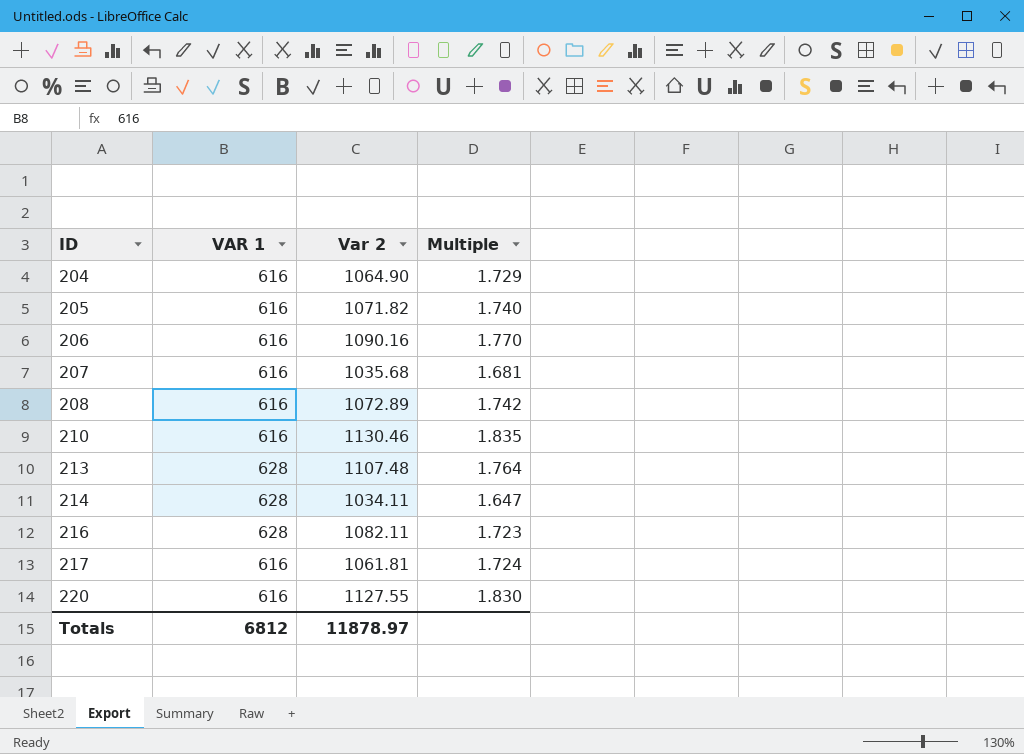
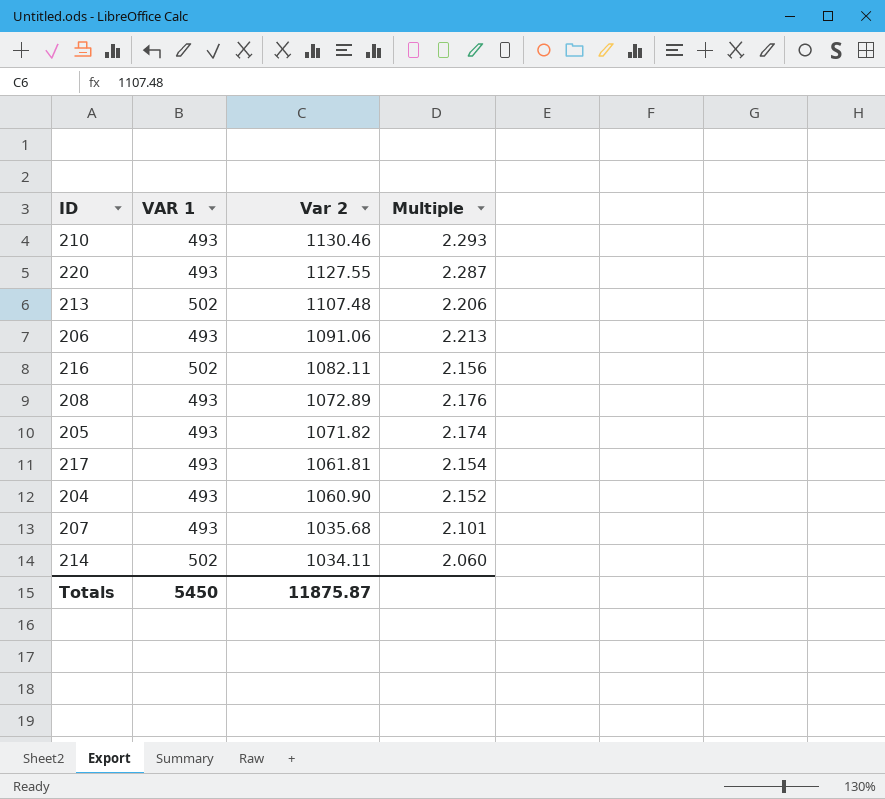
row order: ID ascending -> Var 2 descending
210 | VAR 1: 616 -> 493
210 | Multiple: 1.835 -> 2.293
220 | VAR 1: 616 -> 493
220 | Multiple: 1.830 -> 2.287
213 | VAR 1: 628 -> 502
213 | Multiple: 1.764 -> 2.206
206 | VAR 1: 616 -> 493
206 | Var 2: 1090.16 -> 1091.06
206 | Multiple: 1.770 -> 2.213
216 | VAR 1: 628 -> 502
216 | Multiple: 1.723 -> 2.156
208 | VAR 1: 616 -> 493
208 | Multiple: 1.742 -> 2.176
205 | VAR 1: 616 -> 493
205 | Multiple: 1.740 -> 2.174
217 | VAR 1: 616 -> 493
217 | Multiple: 1.724 -> 2.154
204 | VAR 1: 616 -> 493
204 | Var 2: 1064.90 -> 1060.90
204 | Multiple: 1.729 -> 2.152
207 | VAR 1: 616 -> 493
207 | Multiple: 1.681 -> 2.101
214 | VAR 1: 628 -> 502
214 | Multiple: 1.647 -> 2.060
Totals | VAR 1: 6812 -> 5450
Totals | Var 2: 11878.97 -> 11875.87

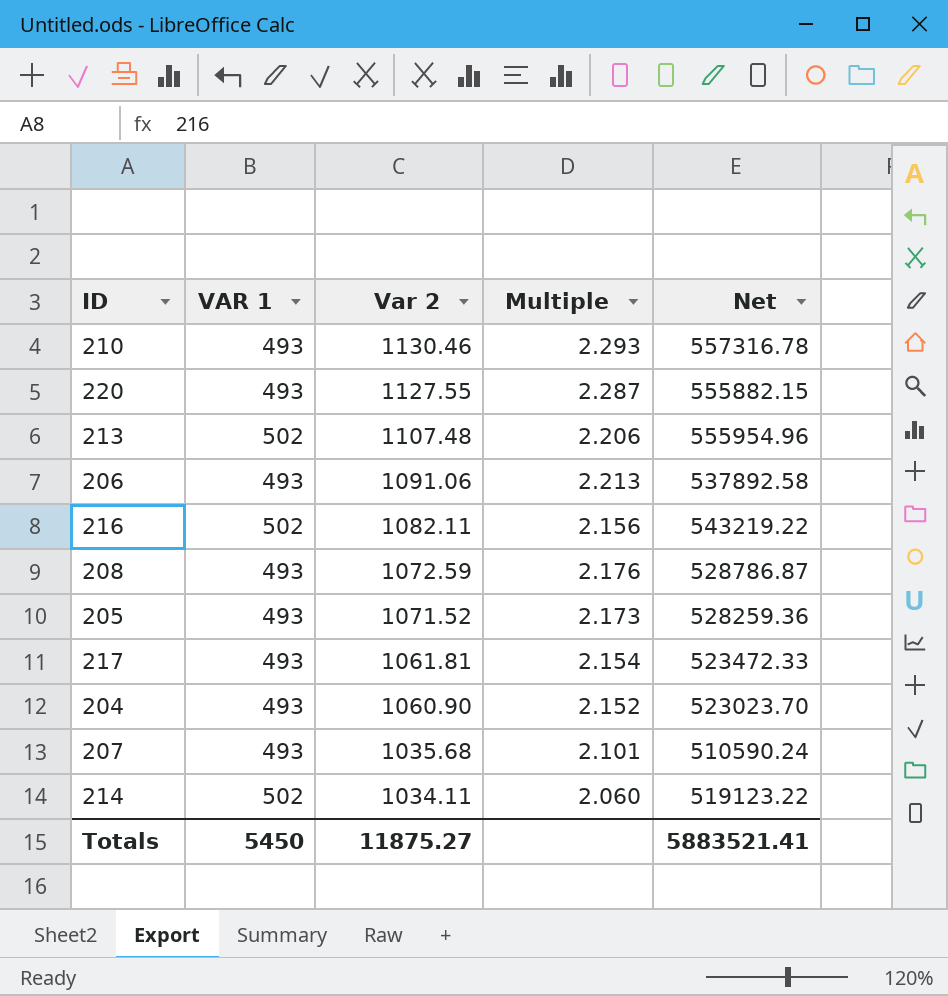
column Net | formula: none -> [VAR 1] * [Var 2]
208 | Var 2: 1072.89 -> 1072.59
205 | Var 2: 1071.82 -> 1071.52
205 | Multiple: 2.174 -> 2.173
Totals | Var 2: 11875.87 -> 11875.27

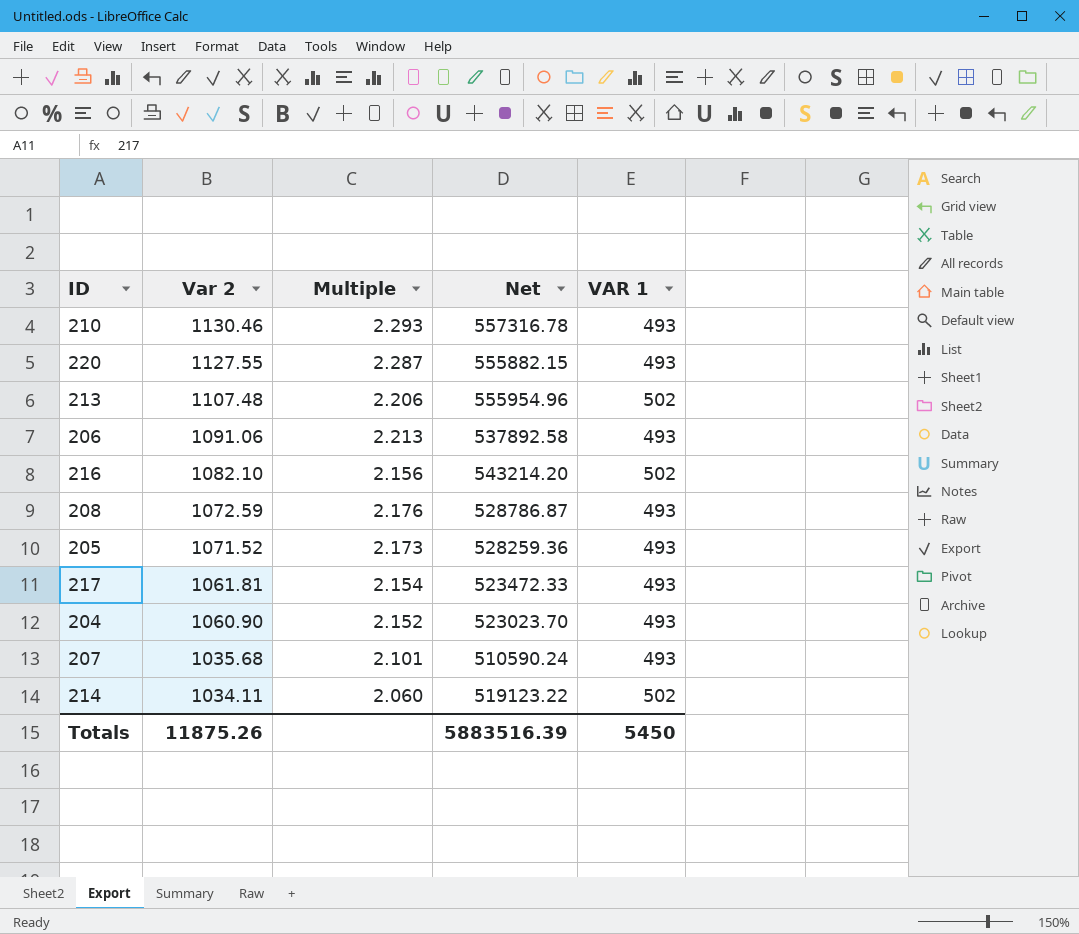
column VAR 1 | position: 2 -> 5
216 | Var 2: 1082.11 -> 1082.10
216 | Net: 543219.22 -> 543214.20
Totals | Var 2: 11875.27 -> 11875.26
Totals | Net: 5883521.41 -> 5883516.39

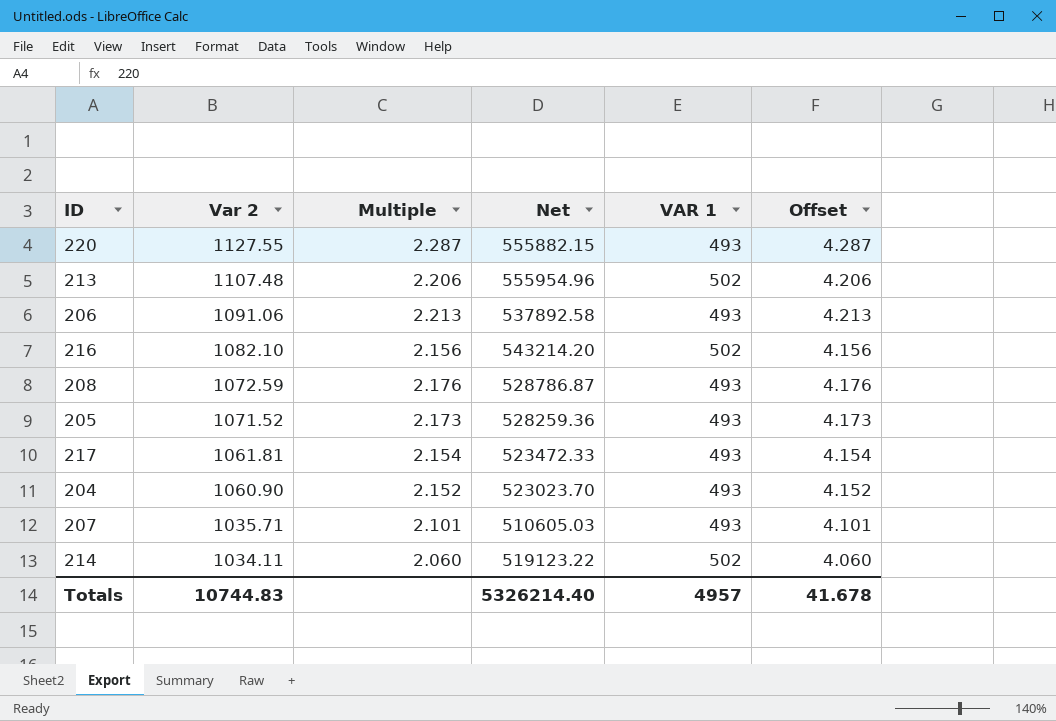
column Offset | formula: none -> [Multiple] + 2
row 210: 1130.46 | 2.293 | 557316.78 | 493 -> none
207 | Var 2: 1035.68 -> 1035.71
207 | Net: 510590.24 -> 510605.03
Totals | Var 2: 11875.26 -> 10744.83
Totals | Net: 5883516.39 -> 5326214.40
Totals | VAR 1: 5450 -> 4957

